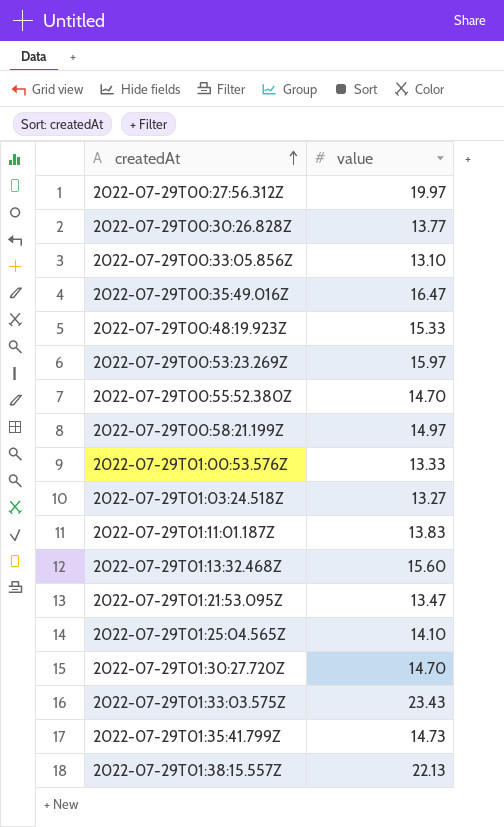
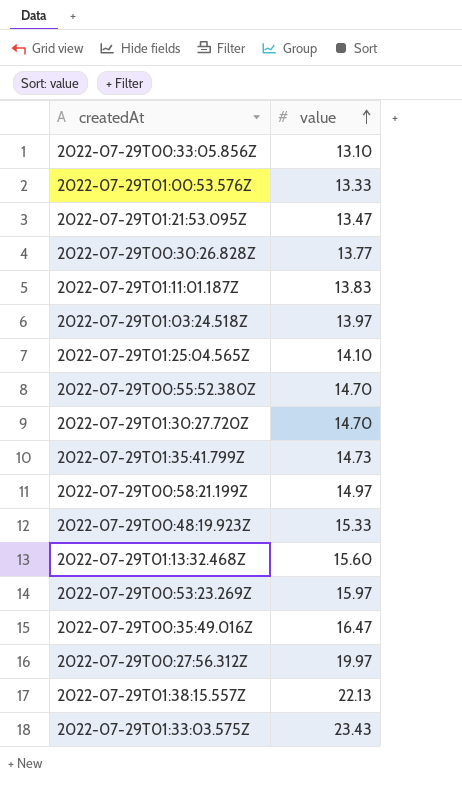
row order: createdAt ascending -> value ascending
2022-07-29T01:03:24.518Z | value: 13.27 -> 13.97

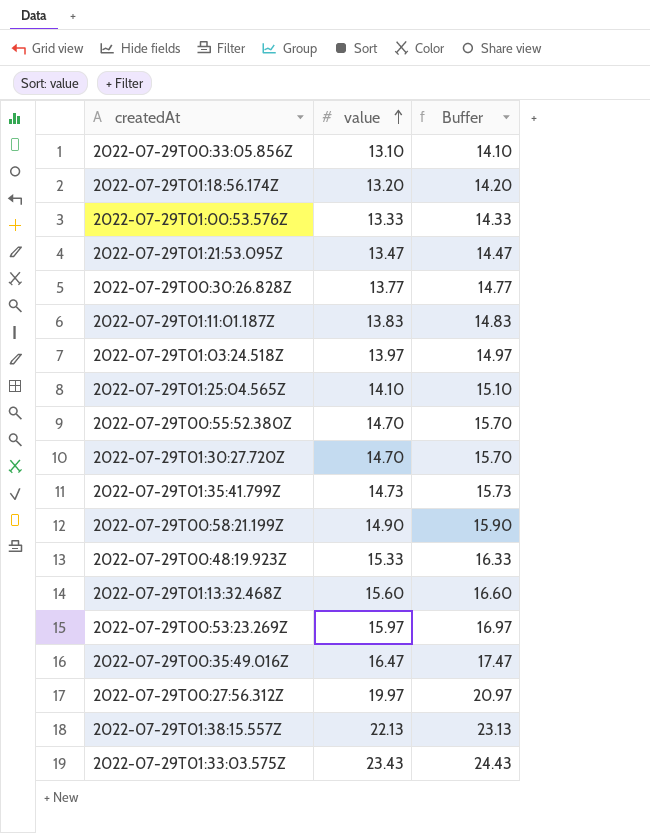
column Buffer | formula: none -> [value] + 1
row 2022-07-29T01:18:56.174Z: none -> 13.20 | 14.20
2022-07-29T00:58:21.199Z | value: 14.97 -> 14.90

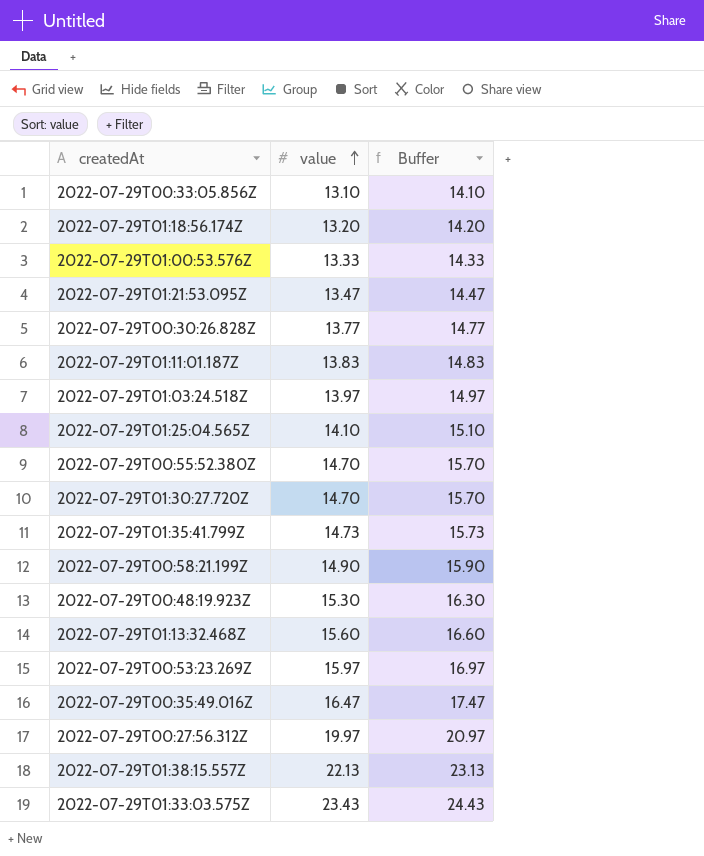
2022-07-29T00:48:19.923Z | value: 15.33 -> 15.30
2022-07-29T00:48:19.923Z | Buffer: 16.33 -> 16.30

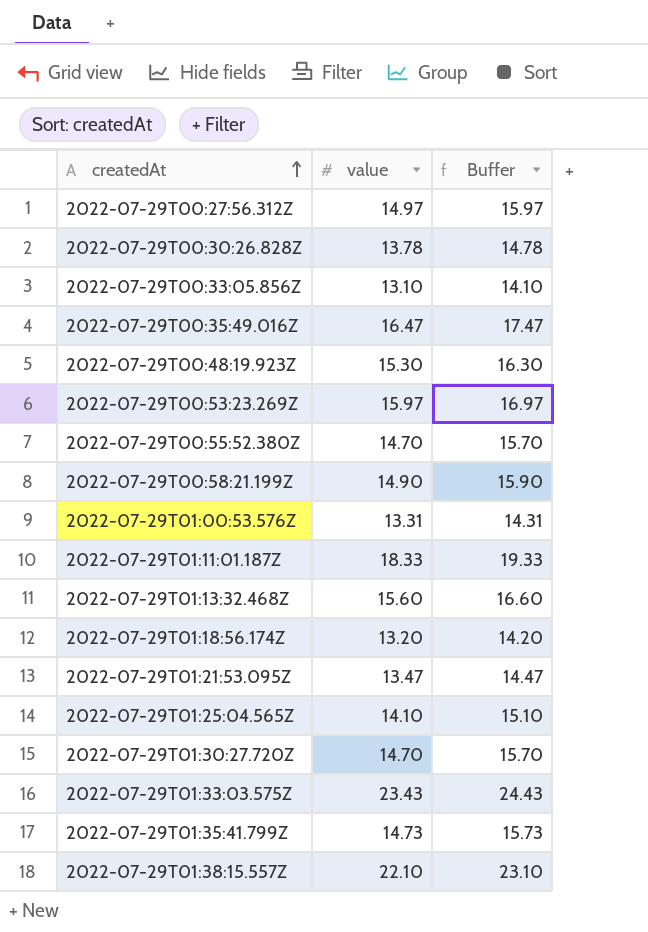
row order: value ascending -> createdAt ascending
row 2022-07-29T01:03:24.518Z: 13.97 | 14.97 -> none
2022-07-29T00:27:56.312Z | value: 19.97 -> 14.97
2022-07-29T00:27:56.312Z | Buffer: 20.97 -> 15.97
2022-07-29T00:30:26.828Z | value: 13.77 -> 13.78
2022-07-29T00:30:26.828Z | Buffer: 14.77 -> 14.78
2022-07-29T01:00:53.576Z | value: 13.33 -> 13.31
2022-07-29T01:00:53.576Z | Buffer: 14.33 -> 14.31
2022-07-29T01:11:01.187Z | value: 13.83 -> 18.33
2022-07-29T01:11:01.187Z | Buffer: 14.83 -> 19.33
2022-07-29T01:38:15.557Z | value: 22.13 -> 22.10
2022-07-29T01:38:15.557Z | Buffer: 23.13 -> 23.10

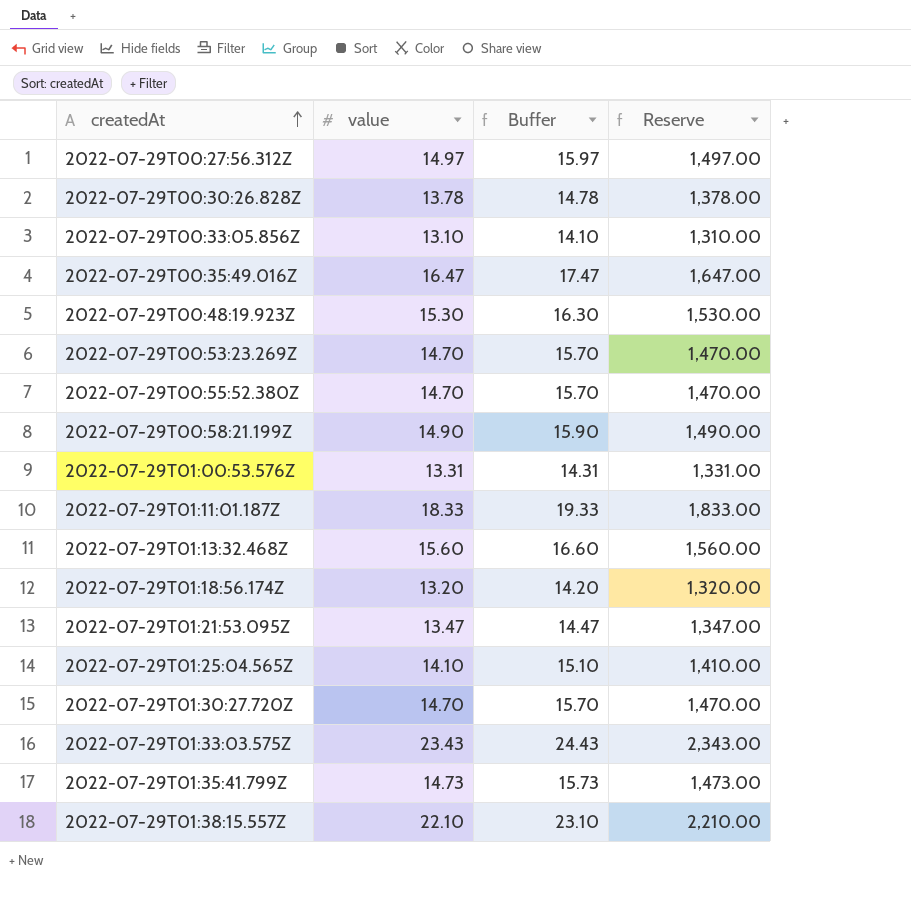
column Reserve | formula: none -> [value] * 100
2022-07-29T00:53:23.269Z | value: 15.97 -> 14.70
2022-07-29T00:53:23.269Z | Buffer: 16.97 -> 15.70

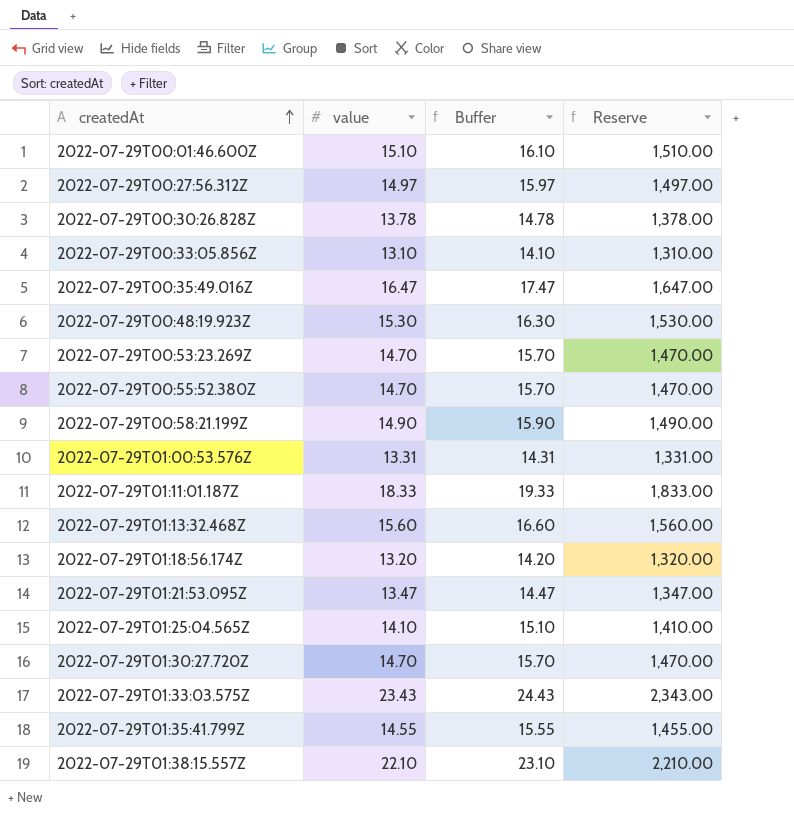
row 2022-07-29T00:01:46.600Z: none -> 15.10 | 16.10 | 1,510.00
2022-07-29T01:35:41.799Z | value: 14.73 -> 14.55
2022-07-29T01:35:41.799Z | Buffer: 15.73 -> 15.55
2022-07-29T01:35:41.799Z | Reserve: 1,473.00 -> 1,455.00

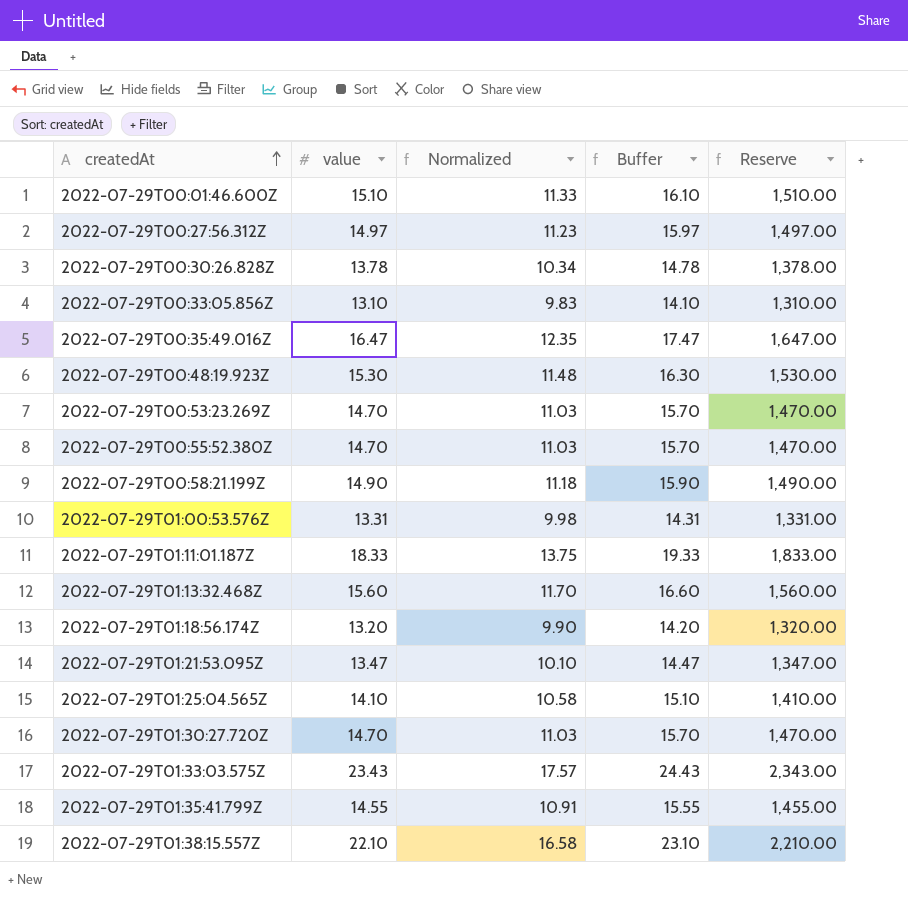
column Normalized | formula: none -> [value] * 0.75

